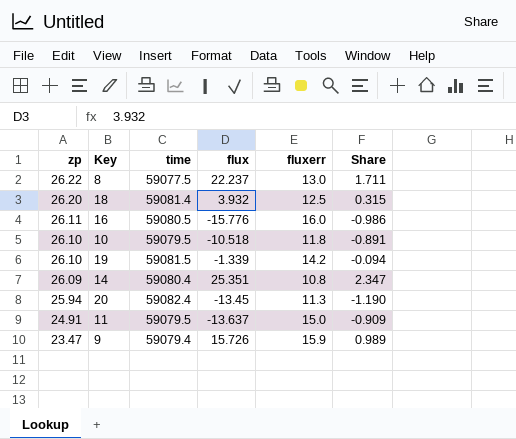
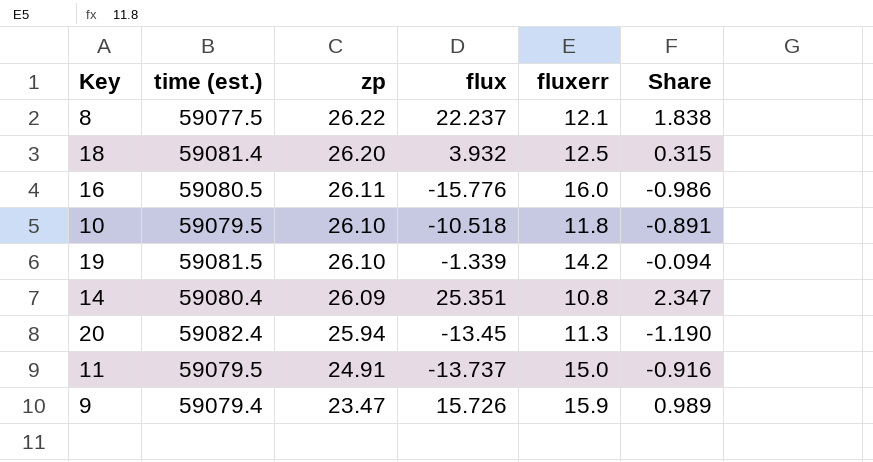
column name: time -> time (est.)
column zp | position: 1 -> 3
8 | fluxerr: 13.0 -> 12.1
8 | Share: 1.711 -> 1.838
11 | flux: -13.637 -> -13.737
11 | Share: -0.909 -> -0.916

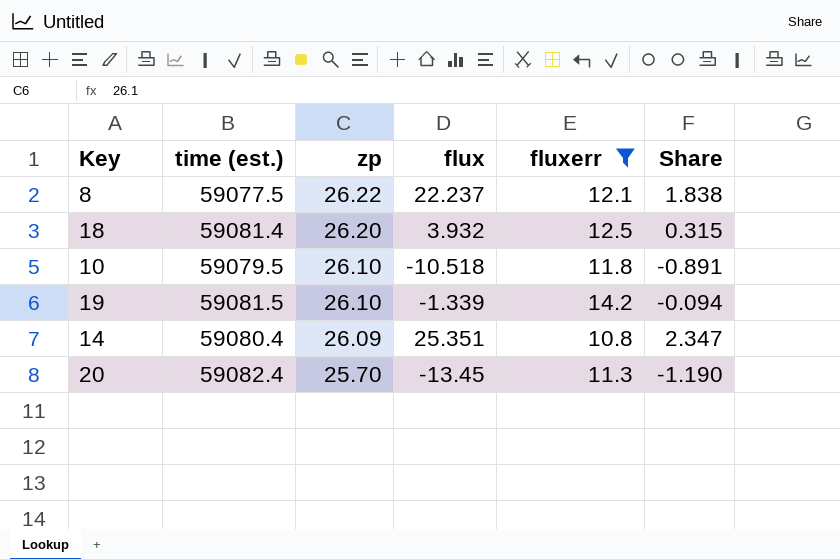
filter: none -> fluxerr <= 14.2
20 | zp: 25.94 -> 25.70

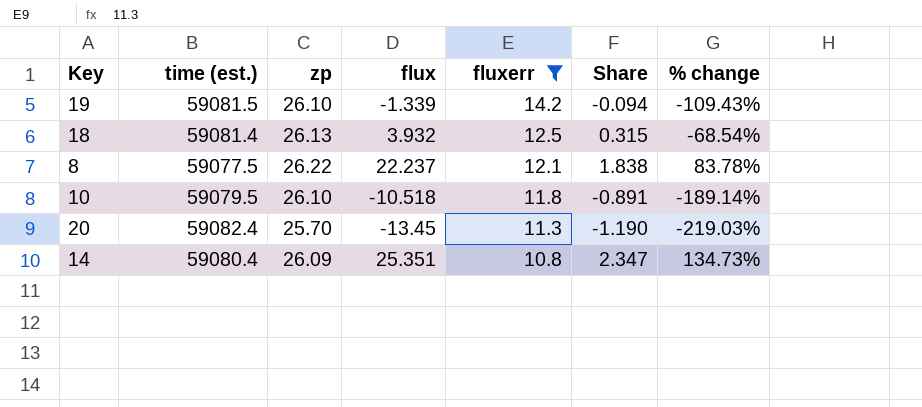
row order: zp descending -> fluxerr descending
column % change | formula: none -> ([flux] - [fluxerr]) / [fluxerr]
18 | zp: 26.20 -> 26.13

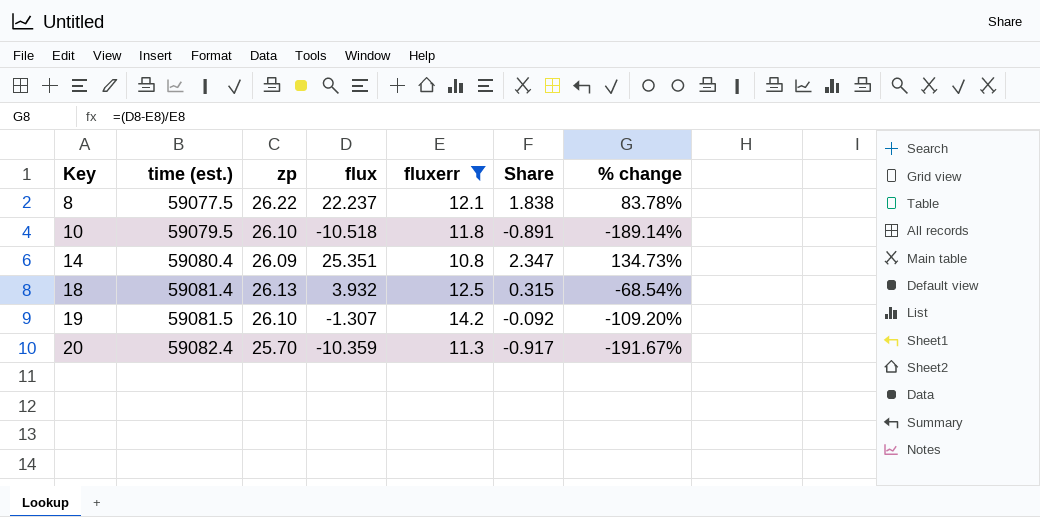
row order: fluxerr descending -> Key ascending
19 | flux: -1.339 -> -1.307
19 | Share: -0.094 -> -0.092
19 | % change: -109.43% -> -109.20%
20 | flux: -13.45 -> -10.359
20 | Share: -1.190 -> -0.917
20 | % change: -219.03% -> -191.67%

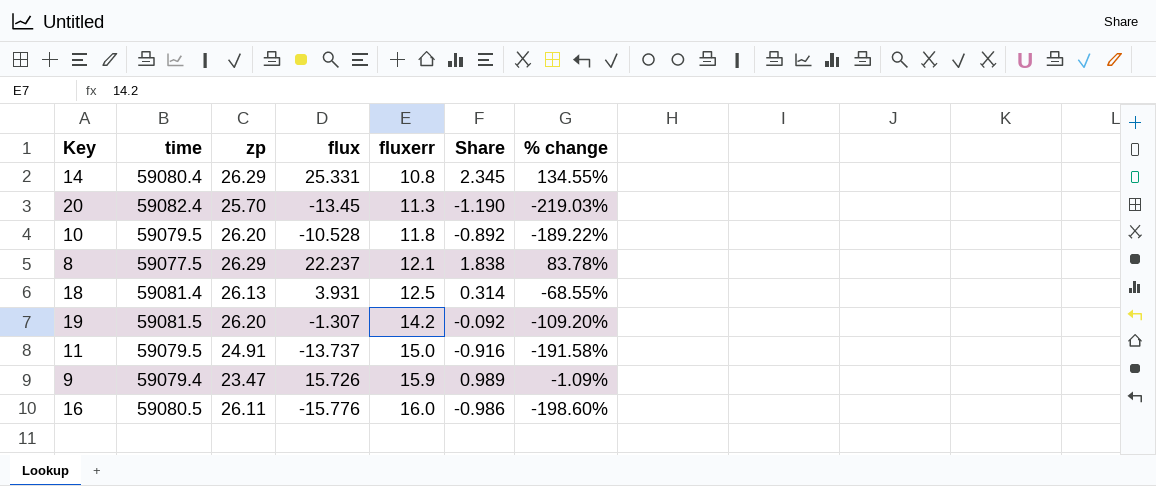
filter: fluxerr <= 14.2 -> none
row order: Key ascending -> fluxerr ascending
column name: time (est.) -> time
14 | zp: 26.09 -> 26.29
14 | flux: 25.351 -> 25.331
14 | Share: 2.347 -> 2.345
14 | % change: 134.73% -> 134.55%
20 | flux: -10.359 -> -13.45
20 | Share: -0.917 -> -1.190
20 | % change: -191.67% -> -219.03%
10 | zp: 26.10 -> 26.20
10 | flux: -10.518 -> -10.528
10 | Share: -0.891 -> -0.892
10 | % change: -189.14% -> -189.22%
8 | zp: 26.22 -> 26.29
18 | flux: 3.932 -> 3.931
18 | Share: 0.315 -> 0.314
18 | % change: -68.54% -> -68.55%
19 | zp: 26.10 -> 26.20

